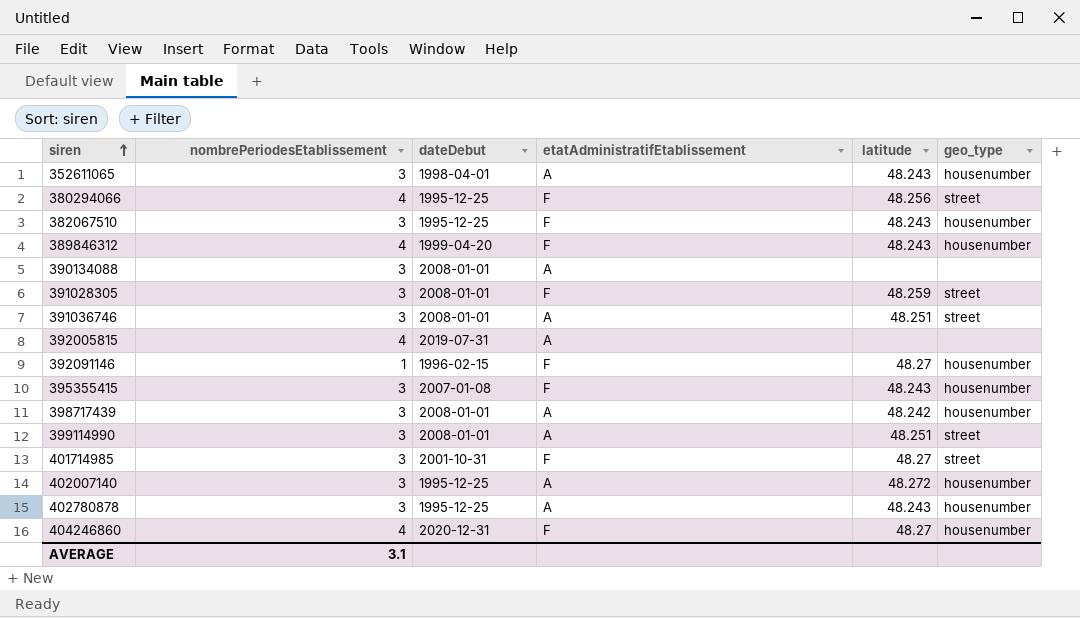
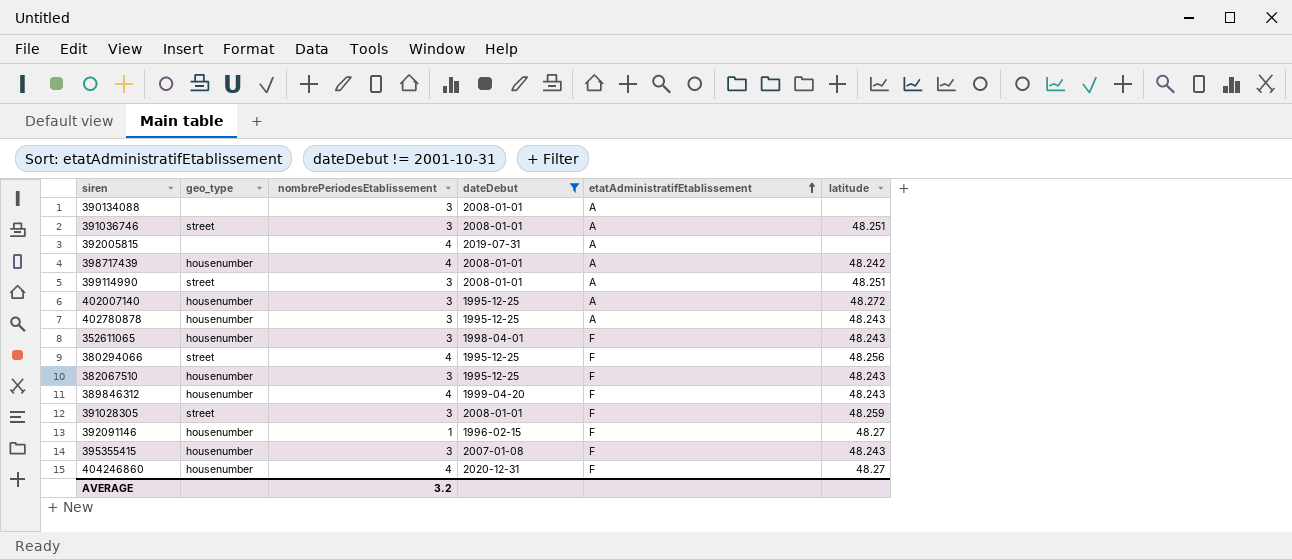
filter: none -> dateDebut != 2001-10-31
row order: siren ascending -> etatAdministratifEtablissement ascending
column geo_type | position: 6 -> 2
398717439 | nombrePeriodesEtablissement: 3 -> 4
352611065 | etatAdministratifEtablissement: A -> F
AVERAGE | nombrePeriodesEtablissement: 3.1 -> 3.2

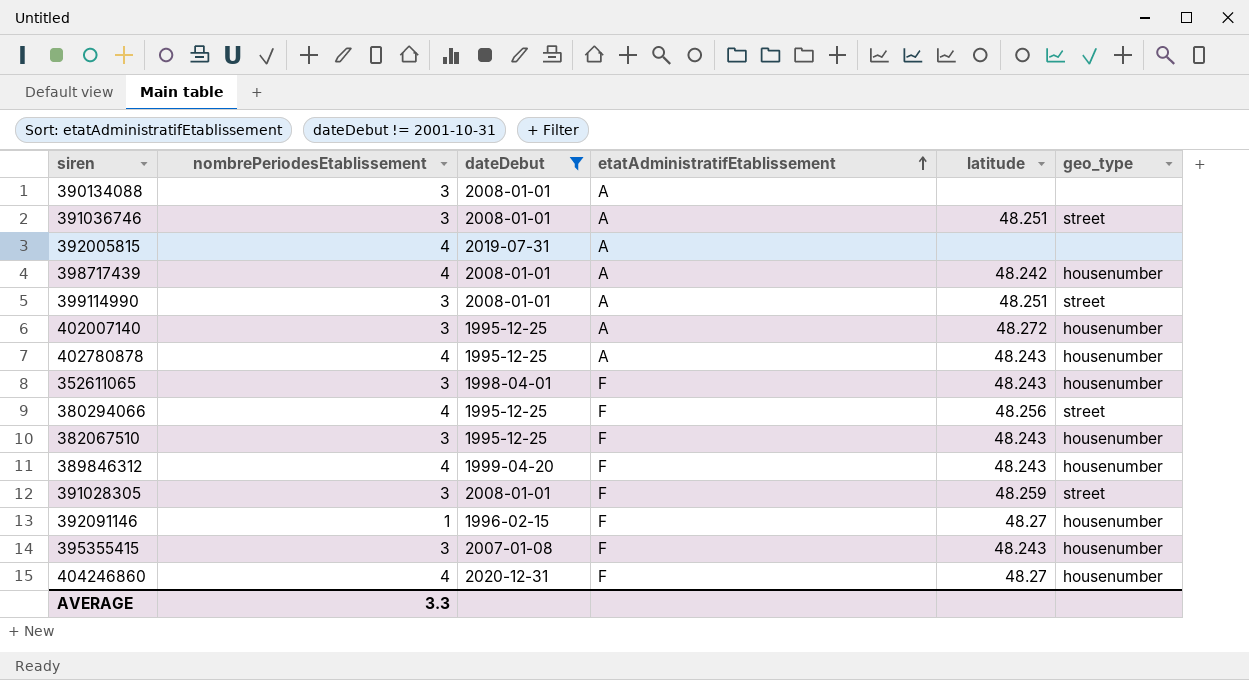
column geo_type | position: 2 -> 6
402780878 | nombrePeriodesEtablissement: 3 -> 4
AVERAGE | nombrePeriodesEtablissement: 3.2 -> 3.3

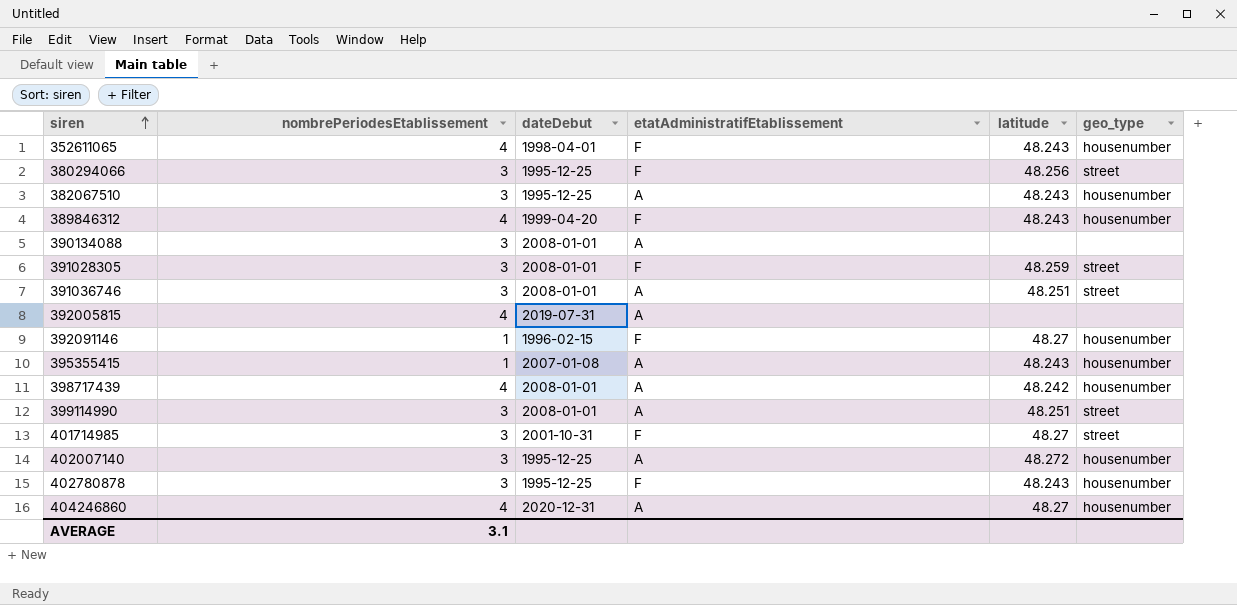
filter: dateDebut != 2001-10-31 -> none
row order: etatAdministratifEtablissement ascending -> siren ascending
352611065 | nombrePeriodesEtablissement: 3 -> 4
380294066 | nombrePeriodesEtablissement: 4 -> 3
382067510 | etatAdministratifEtablissement: F -> A
395355415 | nombrePeriodesEtablissement: 3 -> 1
395355415 | etatAdministratifEtablissement: F -> A
402780878 | nombrePeriodesEtablissement: 4 -> 3
402780878 | etatAdministratifEtablissement: A -> F
404246860 | etatAdministratifEtablissement: F -> A
AVERAGE | nombrePeriodesEtablissement: 3.3 -> 3.1

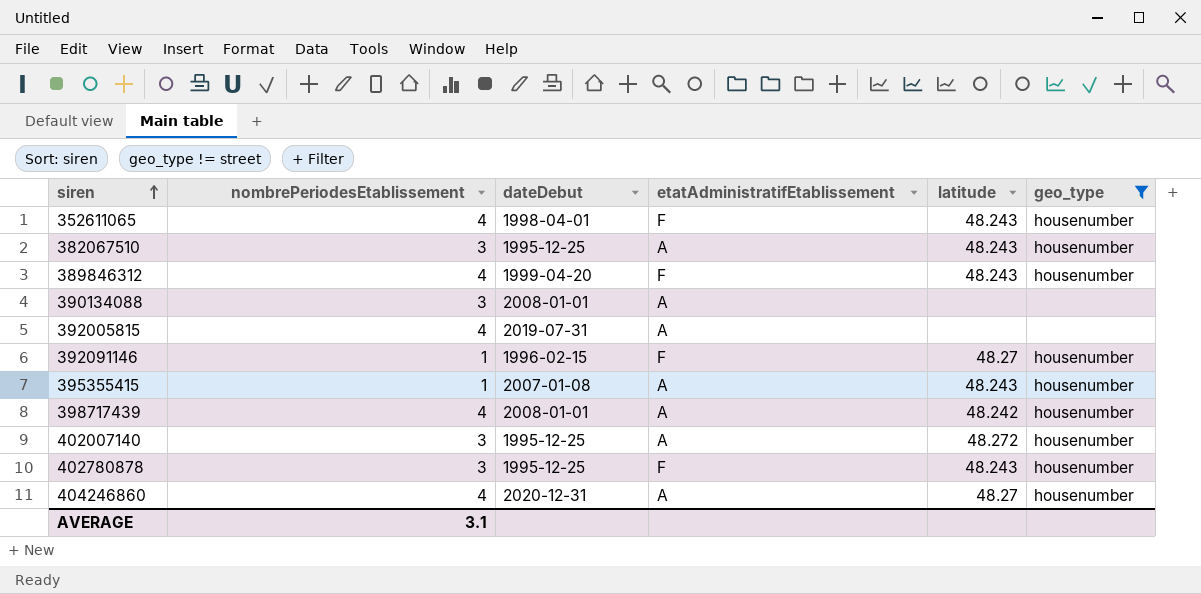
filter: none -> geo_type != street

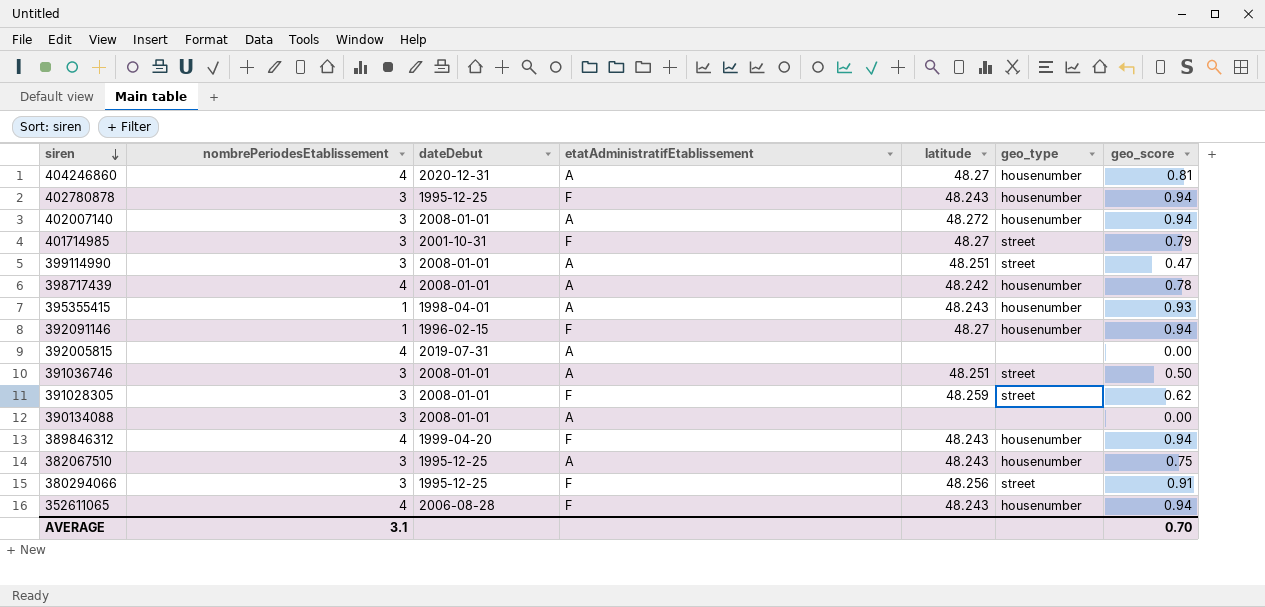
filter: geo_type != street -> none
row order: siren ascending -> siren descending
column geo_score | position: none -> 7
402007140 | dateDebut: 1995-12-25 -> 2008-01-01
395355415 | dateDebut: 2007-01-08 -> 1998-04-01
352611065 | dateDebut: 1998-04-01 -> 2006-08-28

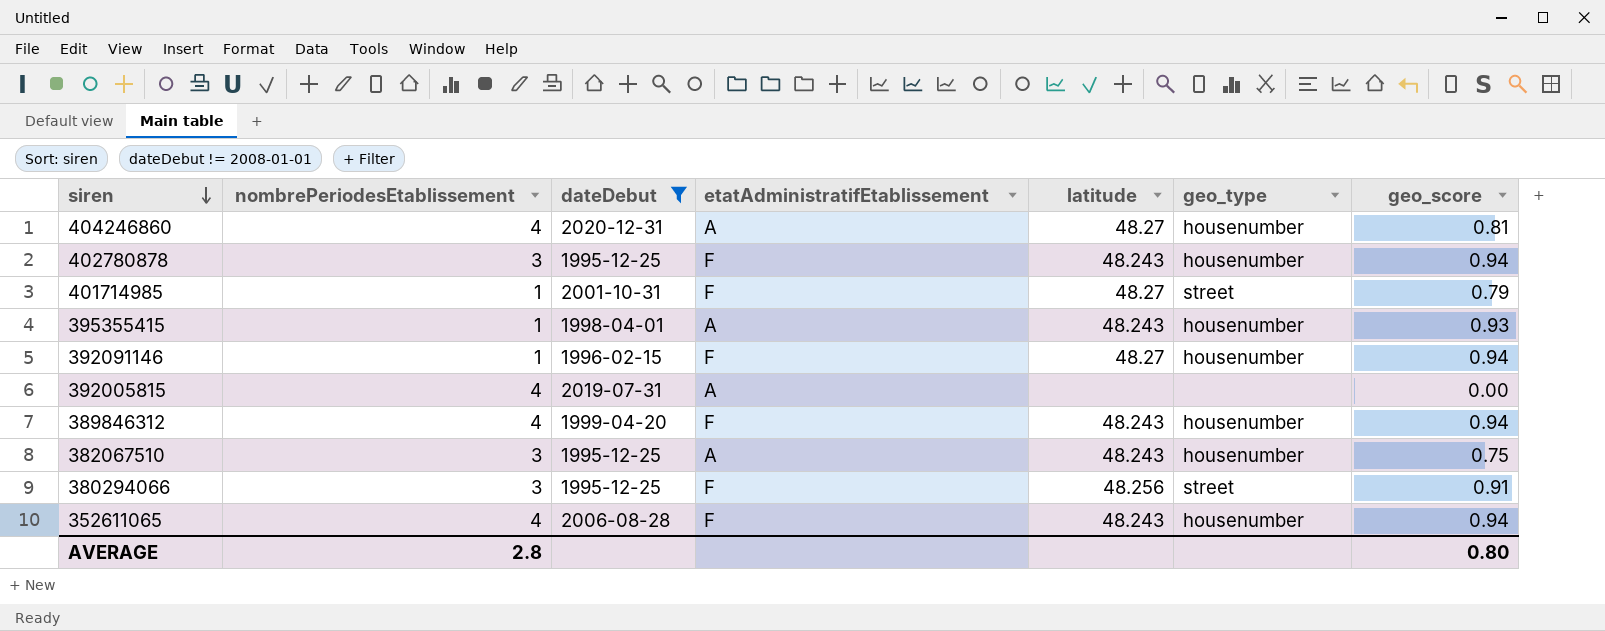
filter: none -> dateDebut != 2008-01-01
401714985 | nombrePeriodesEtablissement: 3 -> 1
AVERAGE | nombrePeriodesEtablissement: 3.1 -> 2.8
AVERAGE | geo_score: 0.70 -> 0.80

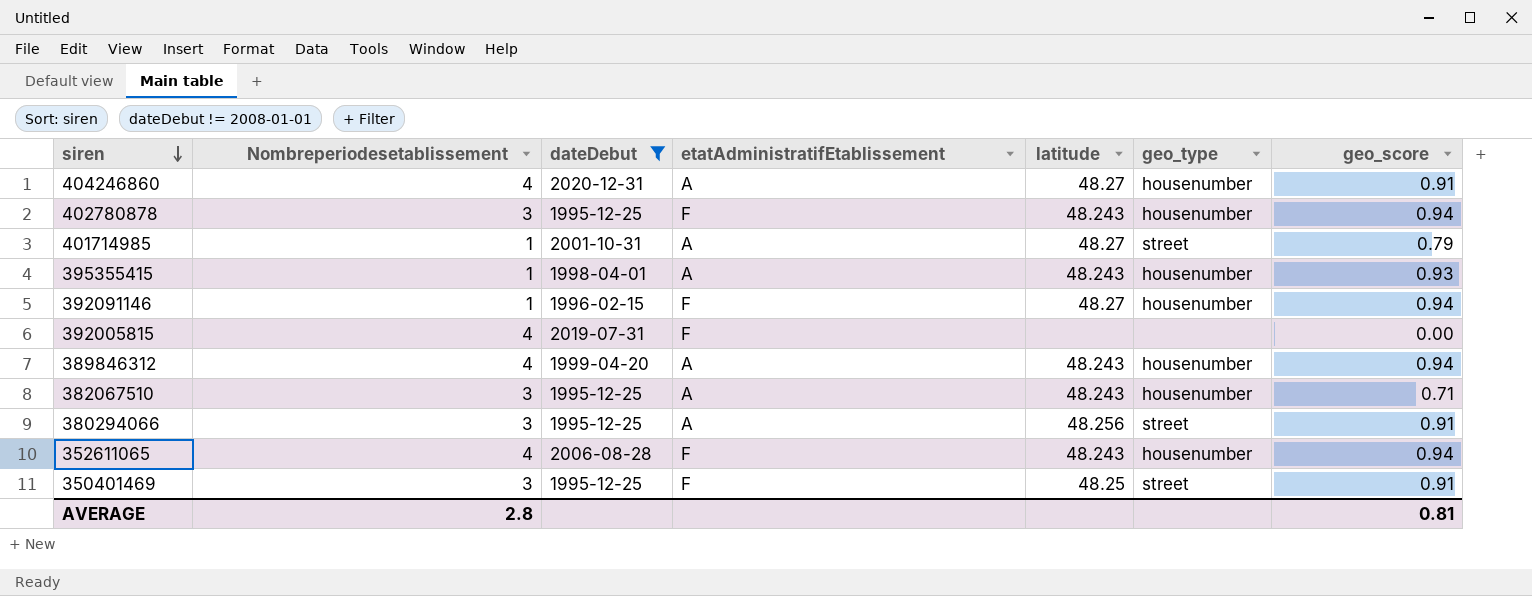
column name: nombrePeriodesEtablissement -> Nombreperiodesetablissement
404246860 | geo_score: 0.81 -> 0.91
401714985 | etatAdministratifEtablissement: F -> A
392005815 | etatAdministratifEtablissement: A -> F
389846312 | etatAdministratifEtablissement: F -> A
382067510 | geo_score: 0.75 -> 0.71
380294066 | etatAdministratifEtablissement: F -> A
row 350401469: none -> 3 | 1995-12-25 | F | 48.25 | street | 0.91
AVERAGE | geo_score: 0.80 -> 0.81

